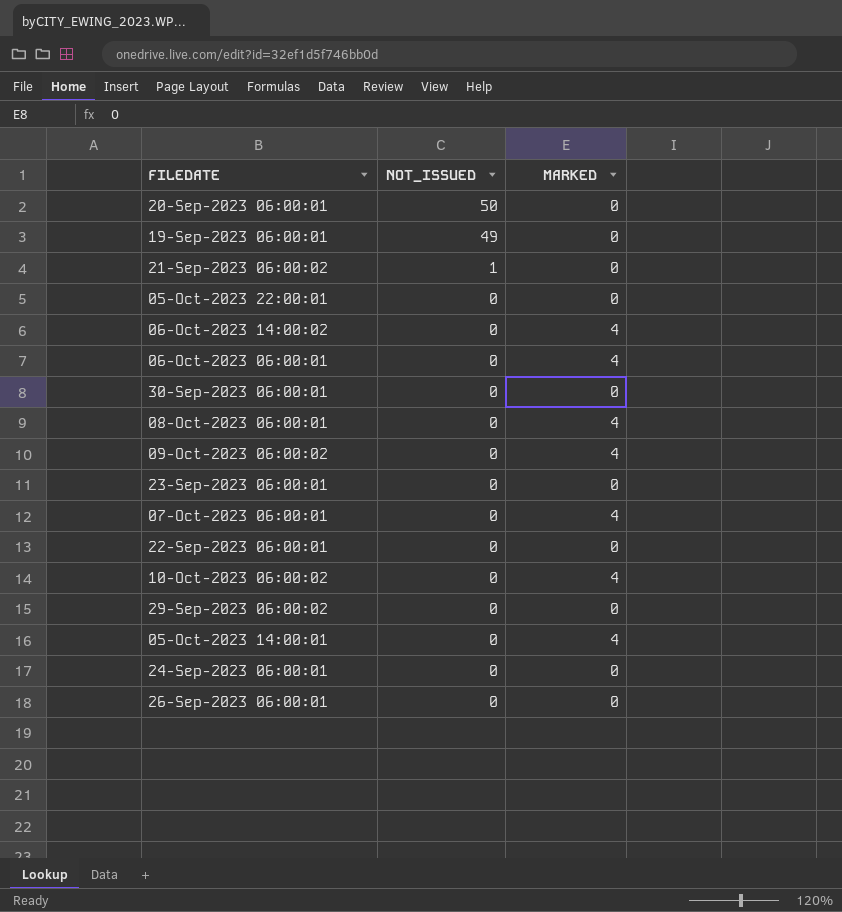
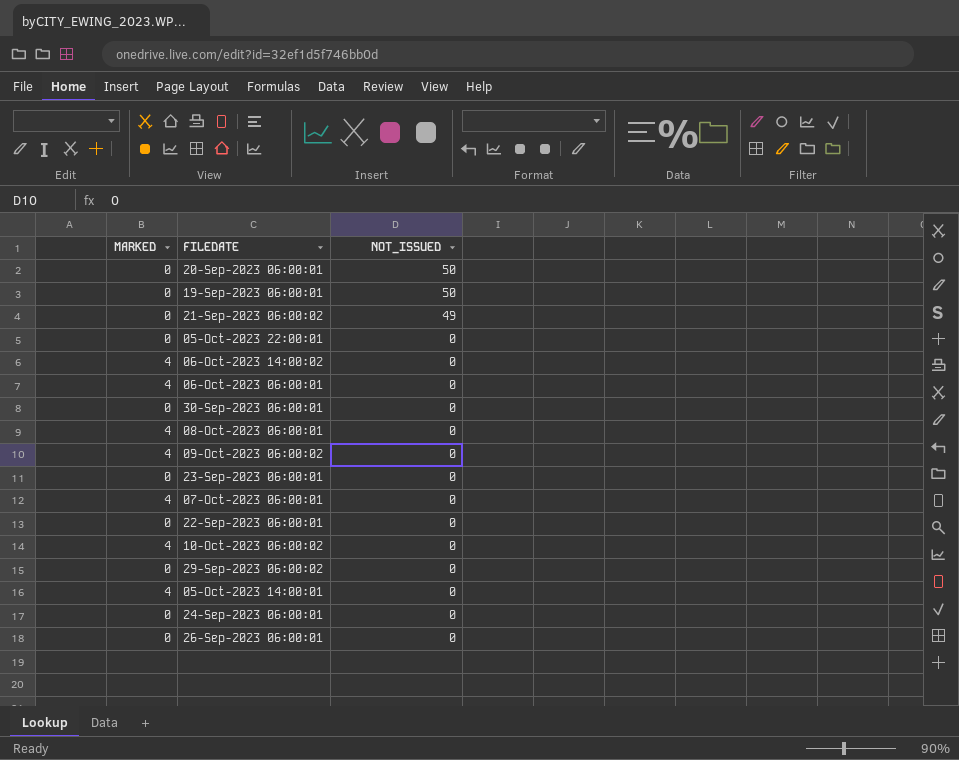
column MARKED | position: 3 -> 1
19-Sep-2023 06:00:01 | NOT_ISSUED: 49 -> 50
21-Sep-2023 06:00:02 | NOT_ISSUED: 1 -> 49

